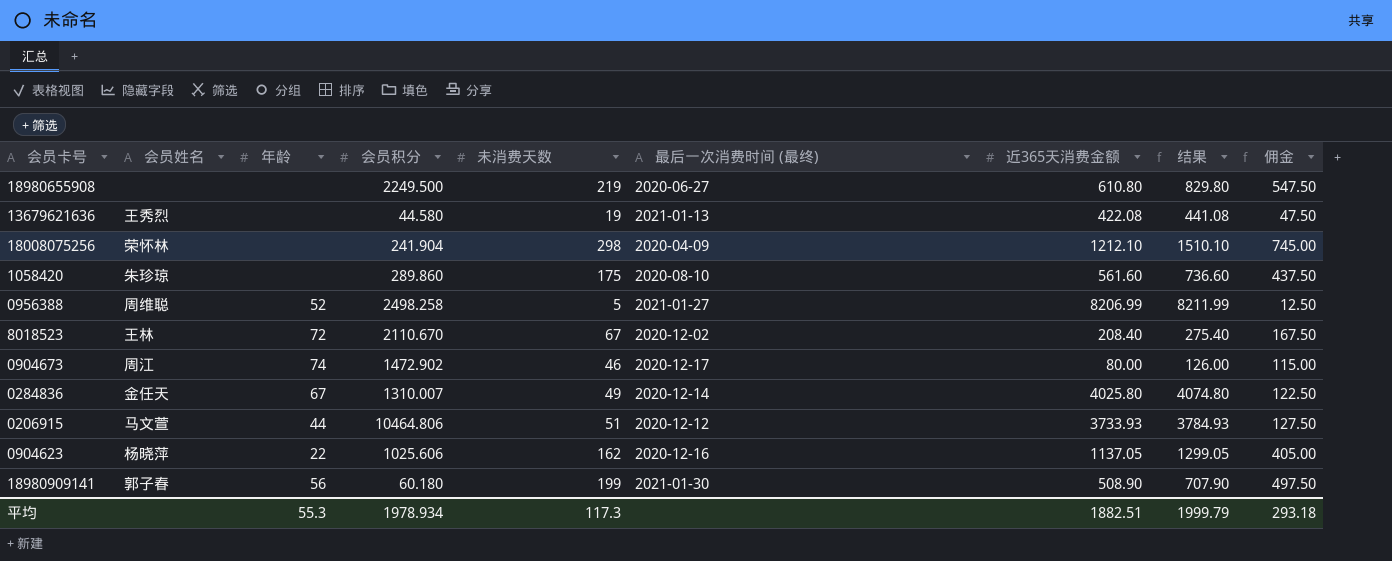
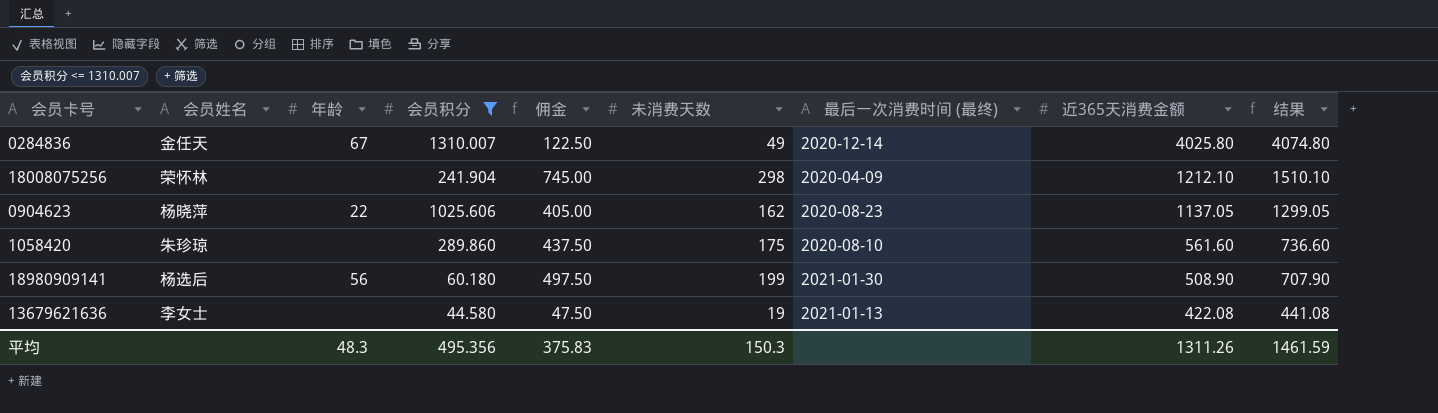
filter: none -> 会员积分 <= 1310.007
row order: none -> 近365天消费金额 descending
column 佣金 | position: 9 -> 5
0904623 | 最后一次消费时间 (最终): 2020-12-16 -> 2020-08-23
18980909141 | 会员姓名: 郭子春 -> 杨选后
13679621636 | 会员姓名: 王秀烈 -> 李女士
平均 | 年龄: 55.3 -> 48.3
平均 | 会员积分: 1978.934 -> 495.356
平均 | 佣金: 293.18 -> 375.83
平均 | 未消费天数: 117.3 -> 150.3
平均 | 近365天消费金额: 1882.51 -> 1311.26
平均 | 结果: 1999.79 -> 1461.59

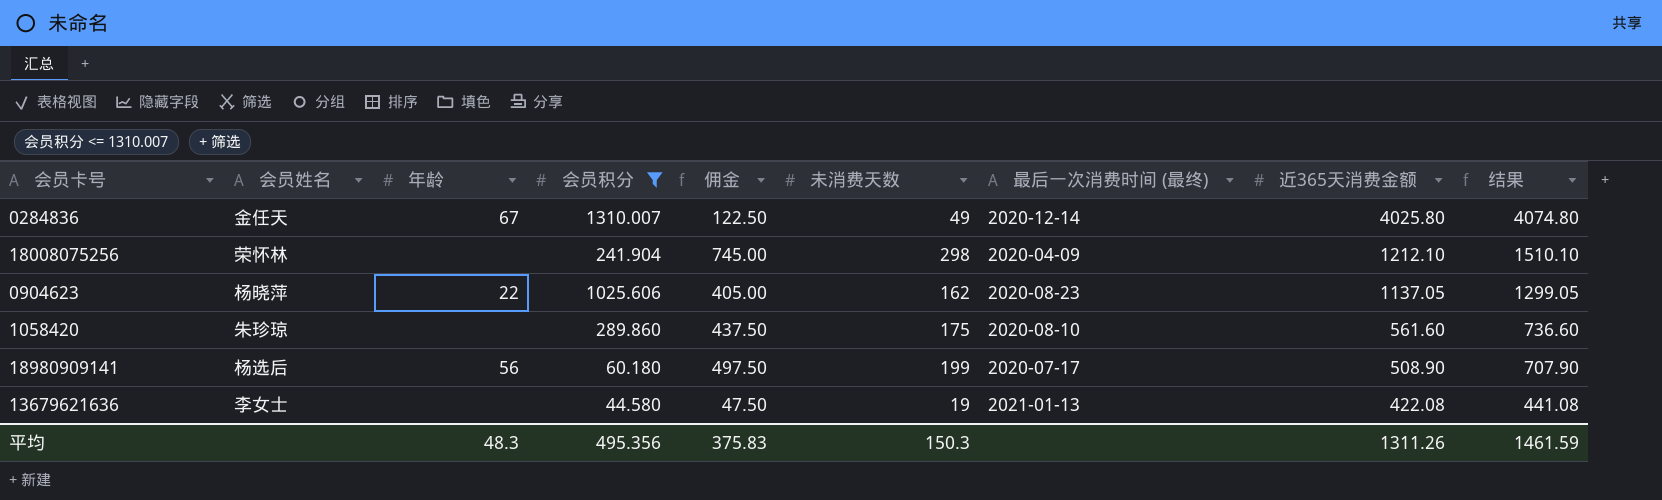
18980909141 | 最后一次消费时间 (最终): 2021-01-30 -> 2020-07-17

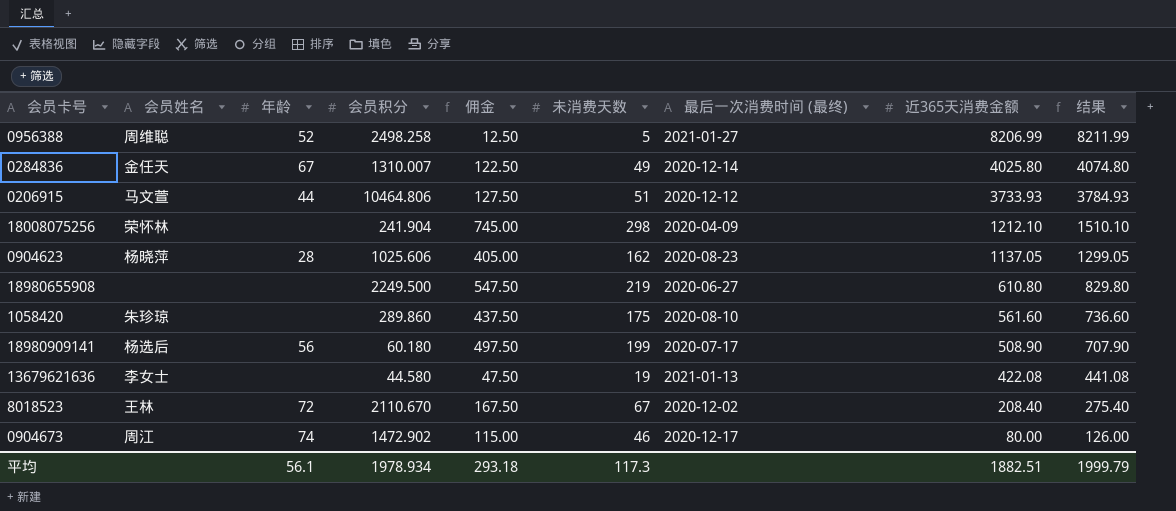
filter: 会员积分 <= 1310.007 -> none
0904623 | 年龄: 22 -> 28
平均 | 年龄: 48.3 -> 56.1
平均 | 会员积分: 495.356 -> 1978.934
平均 | 佣金: 375.83 -> 293.18
平均 | 未消费天数: 150.3 -> 117.3
平均 | 近365天消费金额: 1311.26 -> 1882.51
平均 | 结果: 1461.59 -> 1999.79

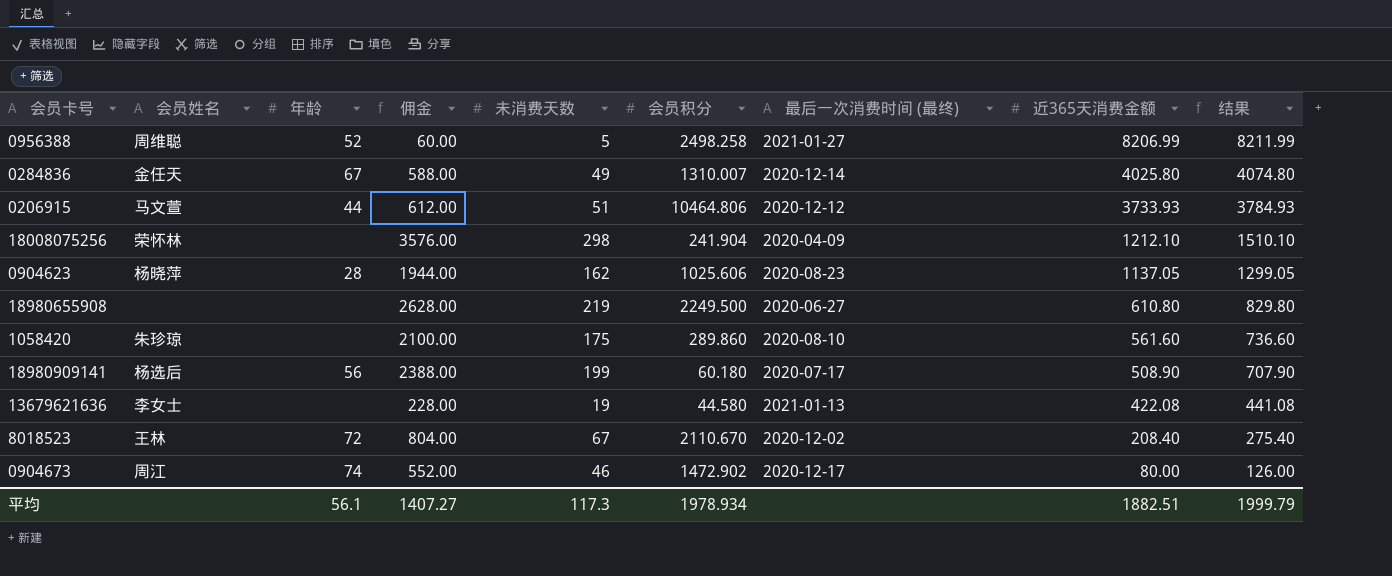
column 佣金 | formula: [未消费天数] * 2.5 -> [未消费天数] * 12
column 会员积分 | position: 4 -> 6
平均 | 佣金: 293.18 -> 1407.27

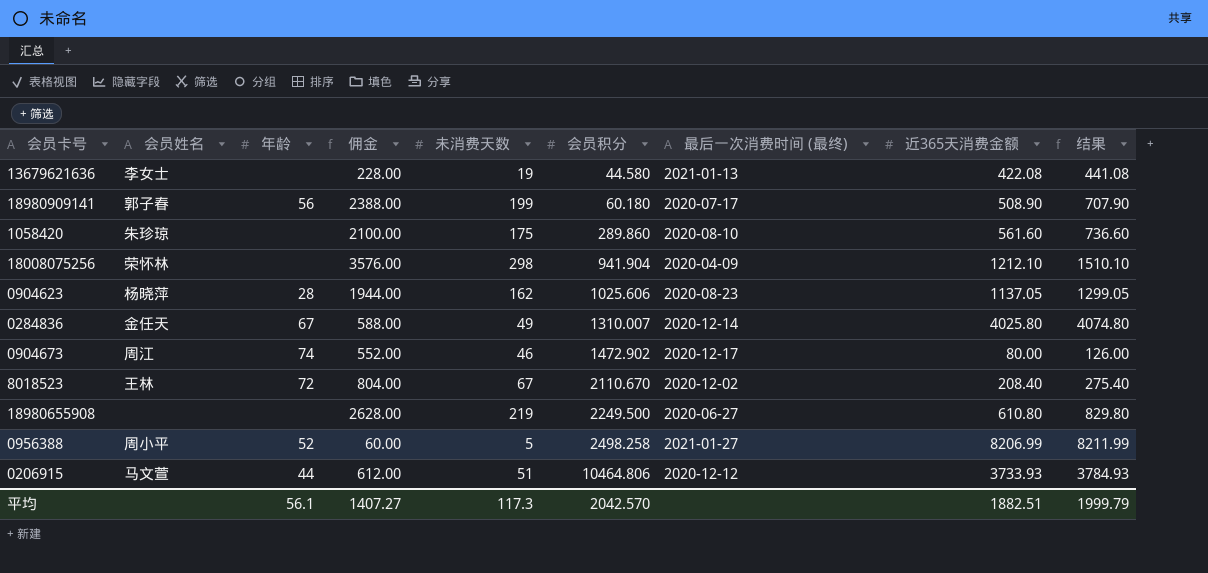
row order: 近365天消费金额 descending -> 会员积分 ascending
18980909141 | 会员姓名: 杨选后 -> 郭子春
18008075256 | 会员积分: 241.904 -> 941.904
0956388 | 会员姓名: 周维聪 -> 周小平
平均 | 会员积分: 1978.934 -> 2042.570

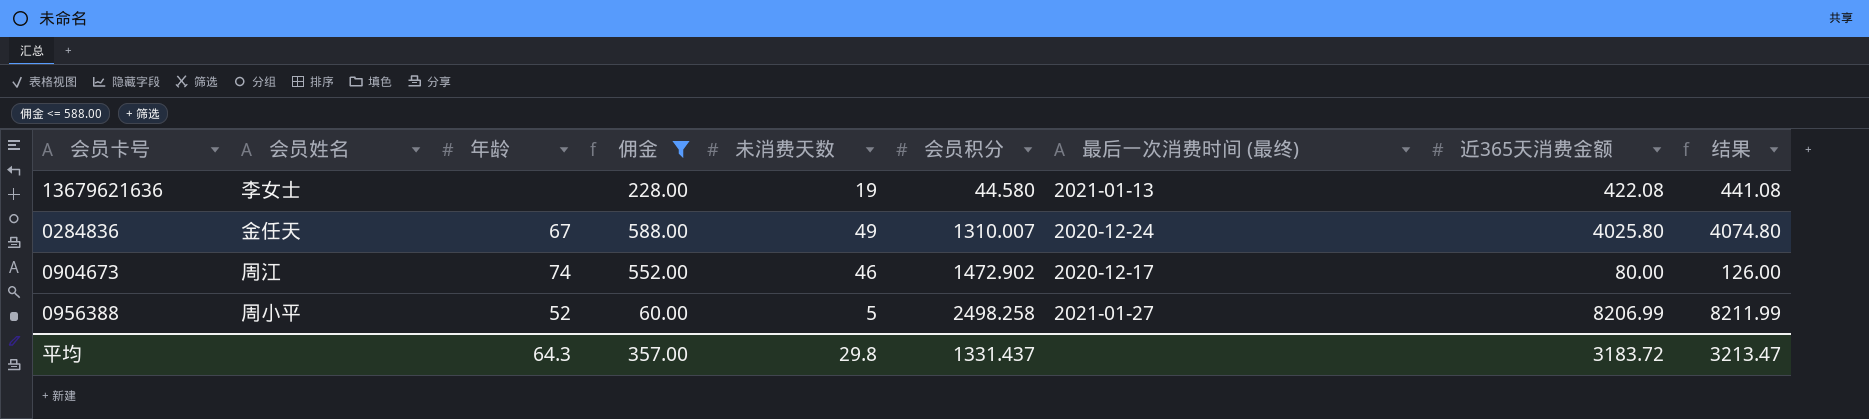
filter: none -> 佣金 <= 588.00
0284836 | 最后一次消费时间 (最终): 2020-12-14 -> 2020-12-24
平均 | 年龄: 56.1 -> 64.3
平均 | 佣金: 1407.27 -> 357.00
平均 | 未消费天数: 117.3 -> 29.8
平均 | 会员积分: 2042.570 -> 1331.437
平均 | 近365天消费金额: 1882.51 -> 3183.72
平均 | 结果: 1999.79 -> 3213.47

